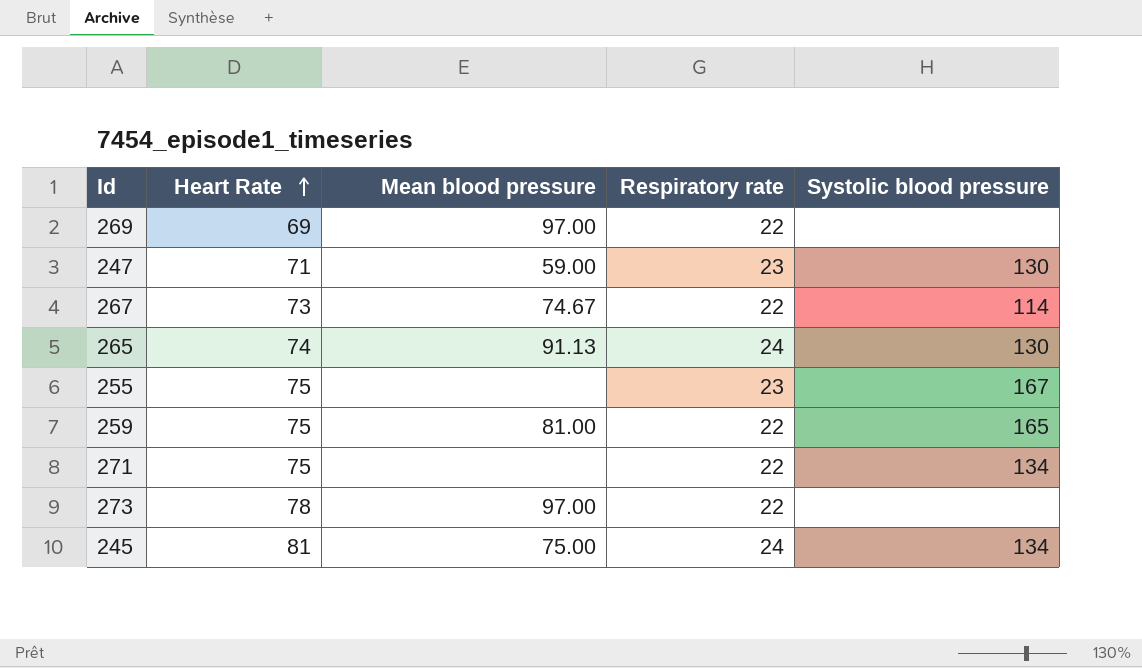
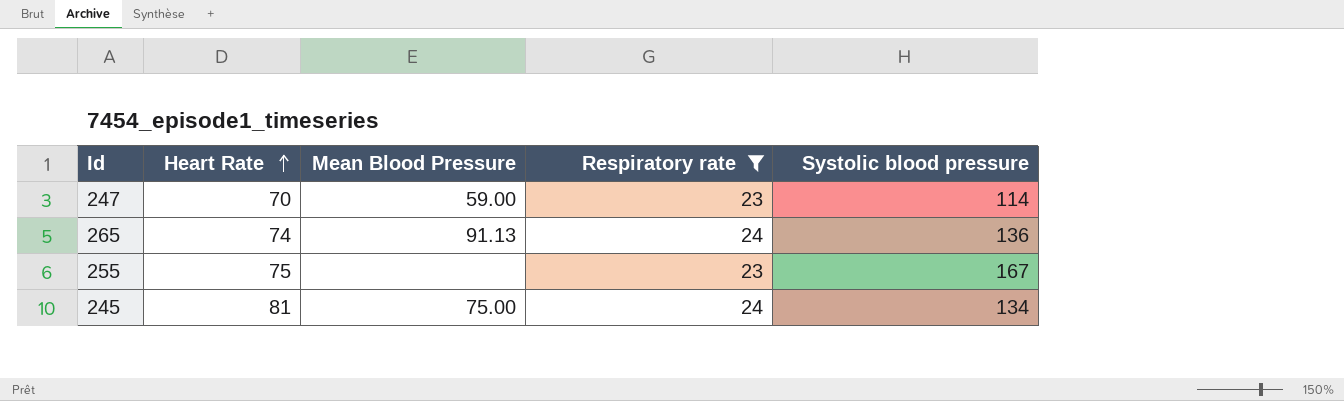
filter: none -> Respiratory rate != 22
column name: Mean blood pressure -> Mean Blood Pressure
247 | Heart Rate: 71 -> 70
247 | Systolic blood pressure: 130 -> 114
265 | Systolic blood pressure: 130 -> 136

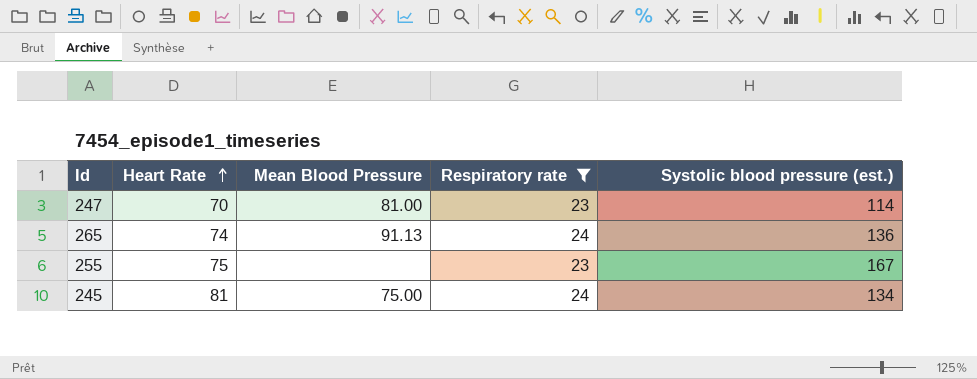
column name: Systolic blood pressure -> Systolic blood pressure (est.)
247 | Mean Blood Pressure: 59.00 -> 81.00

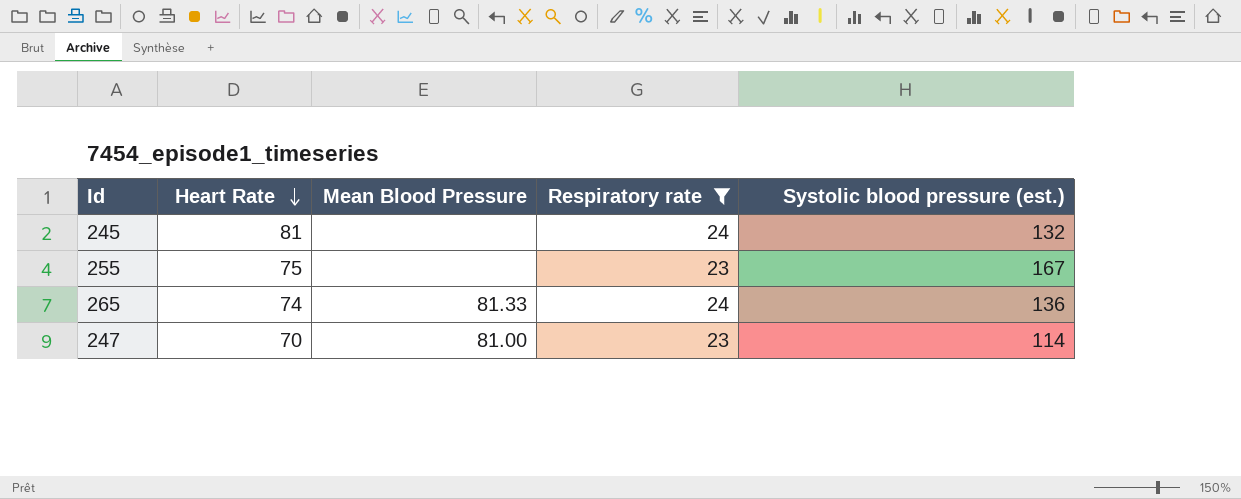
row order: Heart Rate ascending -> Heart Rate descending
245 | Mean Blood Pressure: 75.00 -> none
245 | Systolic blood pressure (est.): 134 -> 132
265 | Mean Blood Pressure: 91.13 -> 81.33

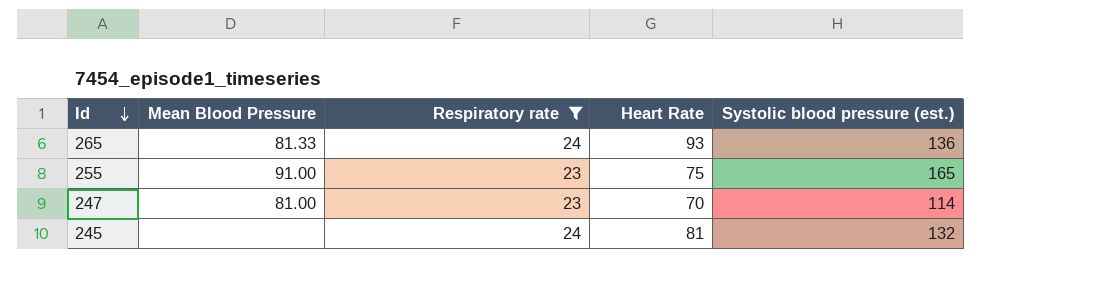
row order: Heart Rate descending -> Id descending
column Heart Rate | position: 2 -> 4
265 | Heart Rate: 74 -> 93
255 | Mean Blood Pressure: none -> 91.00
255 | Systolic blood pressure (est.): 167 -> 165

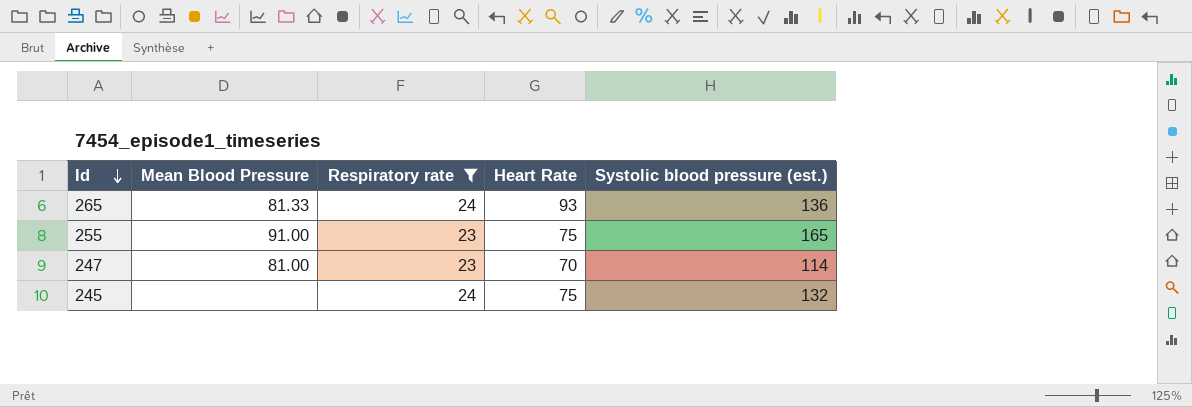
245 | Heart Rate: 81 -> 75

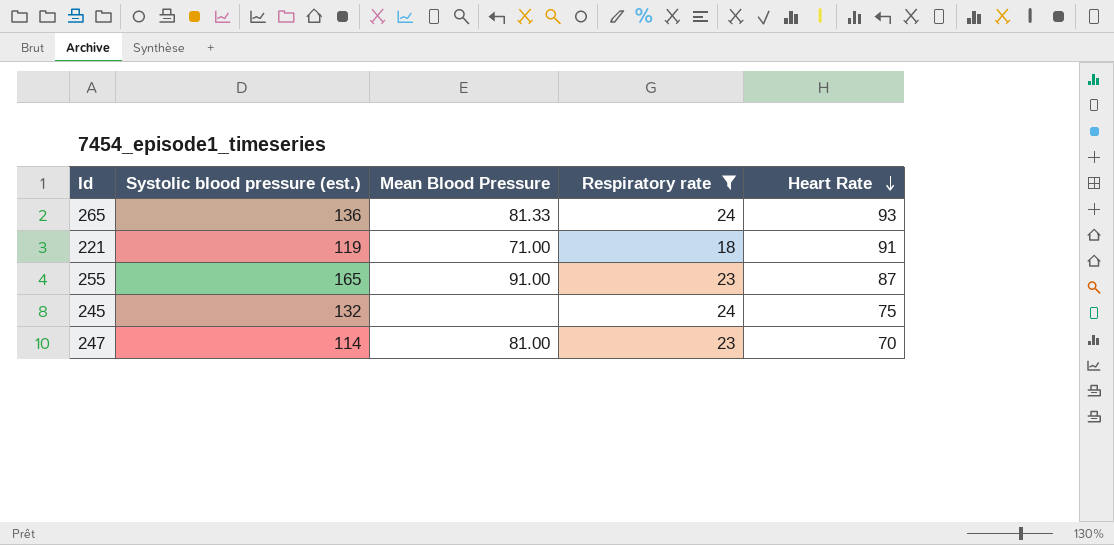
row order: Id descending -> Heart Rate descending
column Systolic blood pressure (est.) | position: 5 -> 2
row 221: none -> 119 | 71.00 | 18 | 91
255 | Heart Rate: 75 -> 87

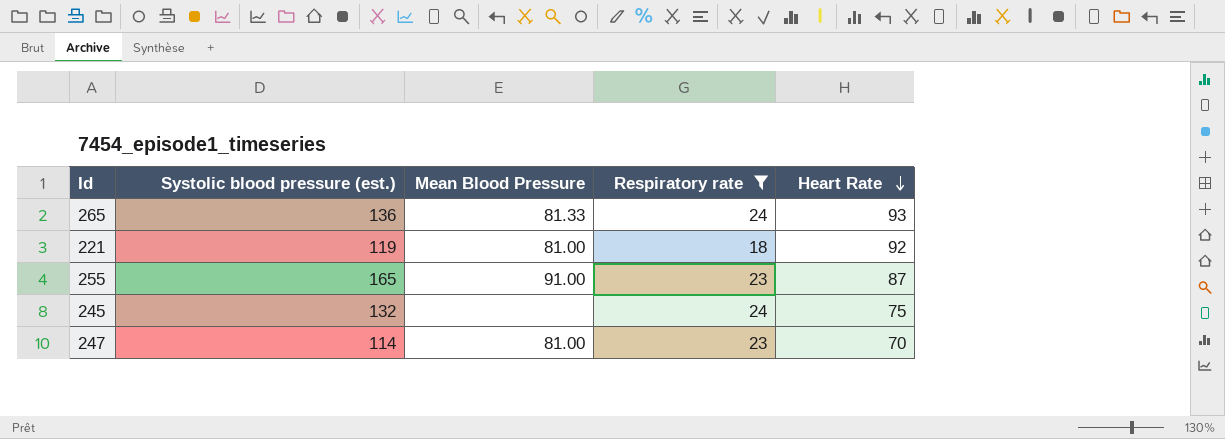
221 | Mean Blood Pressure: 71.00 -> 81.00
221 | Heart Rate: 91 -> 92

